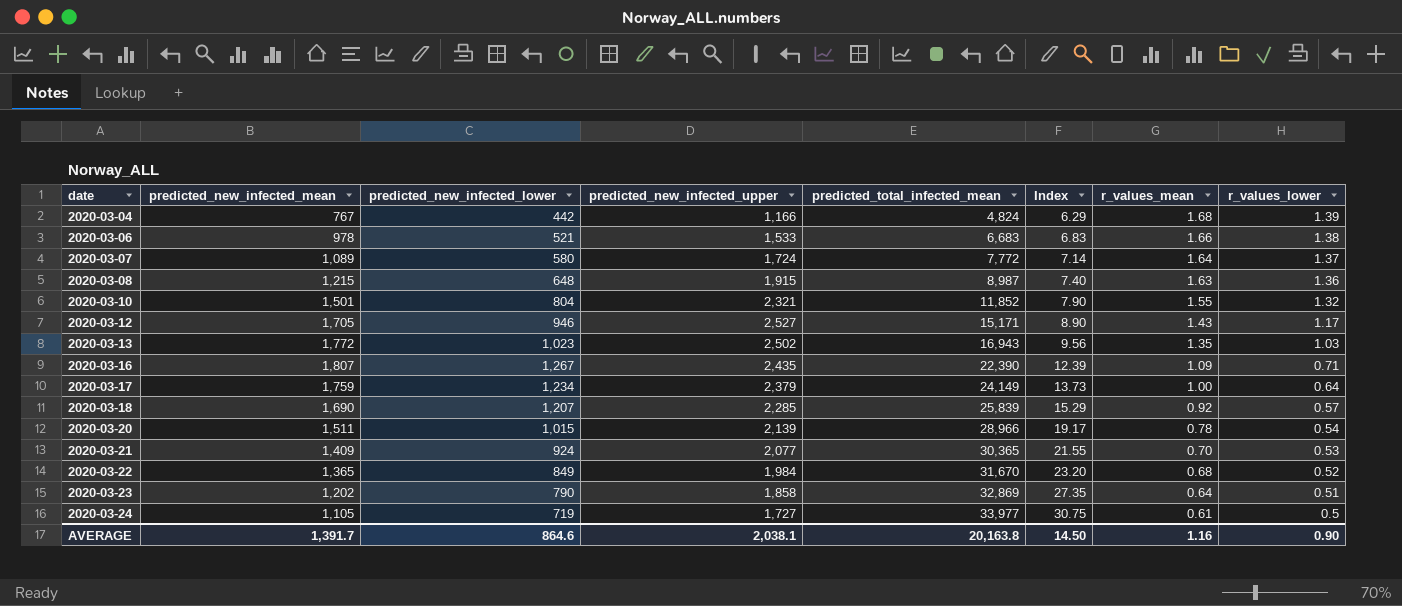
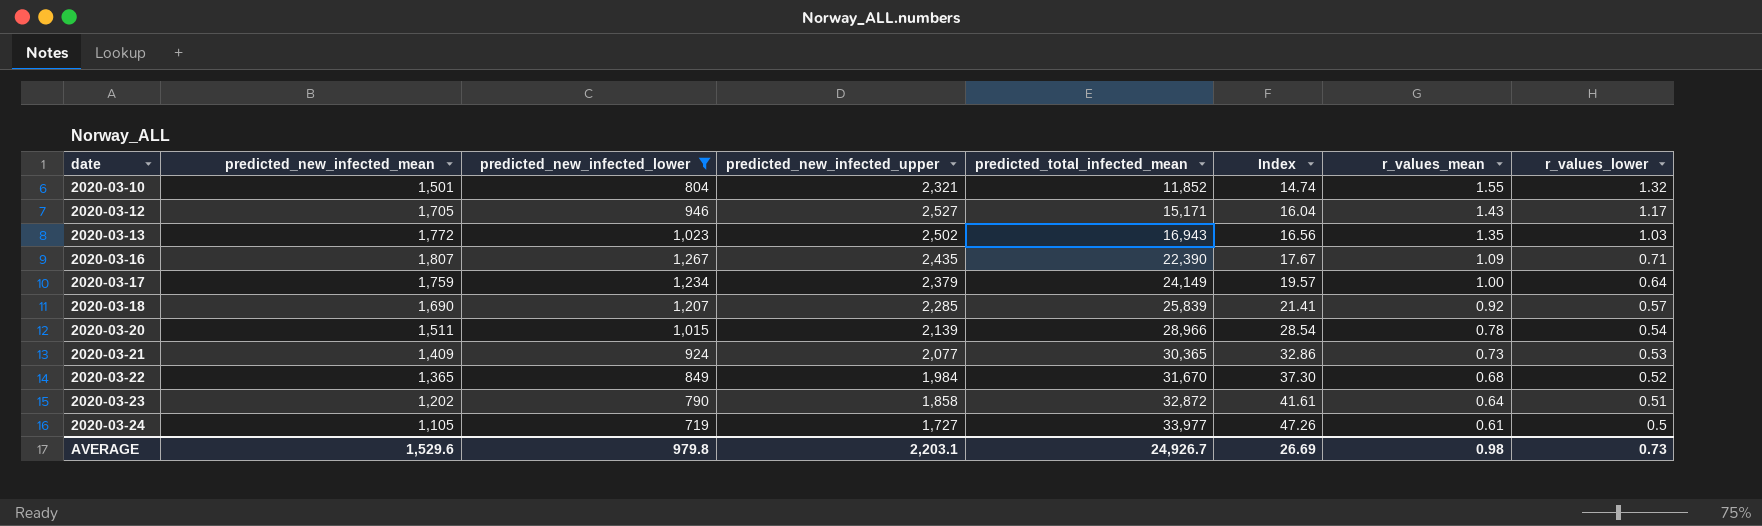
filter: none -> predicted_new_infected_lower >= 719
column Index | formula: [predicted_total_infected_mean] / [predicted_new_infected_mean] -> [predicted_total_infected_mean] / [predicted_new_infected_lower]
2020-03-21 | r_values_mean: 0.70 -> 0.73
2020-03-23 | predicted_total_infected_mean: 32,869 -> 32,872
AVERAGE | predicted_new_infected_mean: 1,391.7 -> 1,529.6
AVERAGE | predicted_new_infected_lower: 864.6 -> 979.8
AVERAGE | predicted_new_infected_upper: 2,038.1 -> 2,203.1
AVERAGE | predicted_total_infected_mean: 20,163.8 -> 24,926.7
AVERAGE | Index: 14.50 -> 26.69
AVERAGE | r_values_mean: 1.16 -> 0.98
AVERAGE | r_values_lower: 0.90 -> 0.73

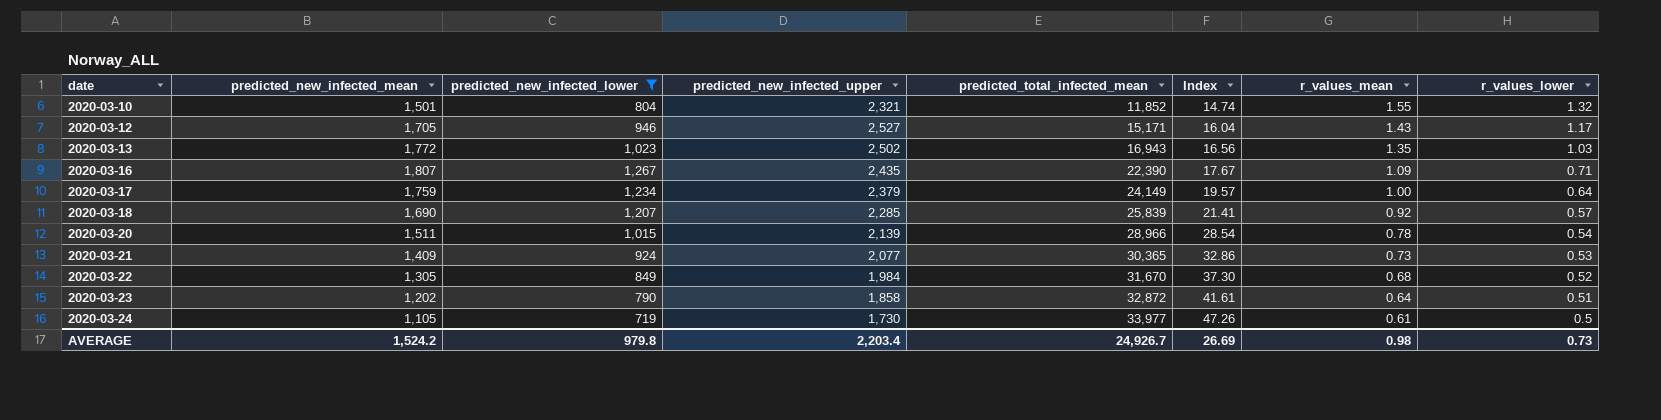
2020-03-22 | predicted_new_infected_mean: 1,365 -> 1,305
2020-03-24 | predicted_new_infected_upper: 1,727 -> 1,730
AVERAGE | predicted_new_infected_mean: 1,529.6 -> 1,524.2
AVERAGE | predicted_new_infected_upper: 2,203.1 -> 2,203.4

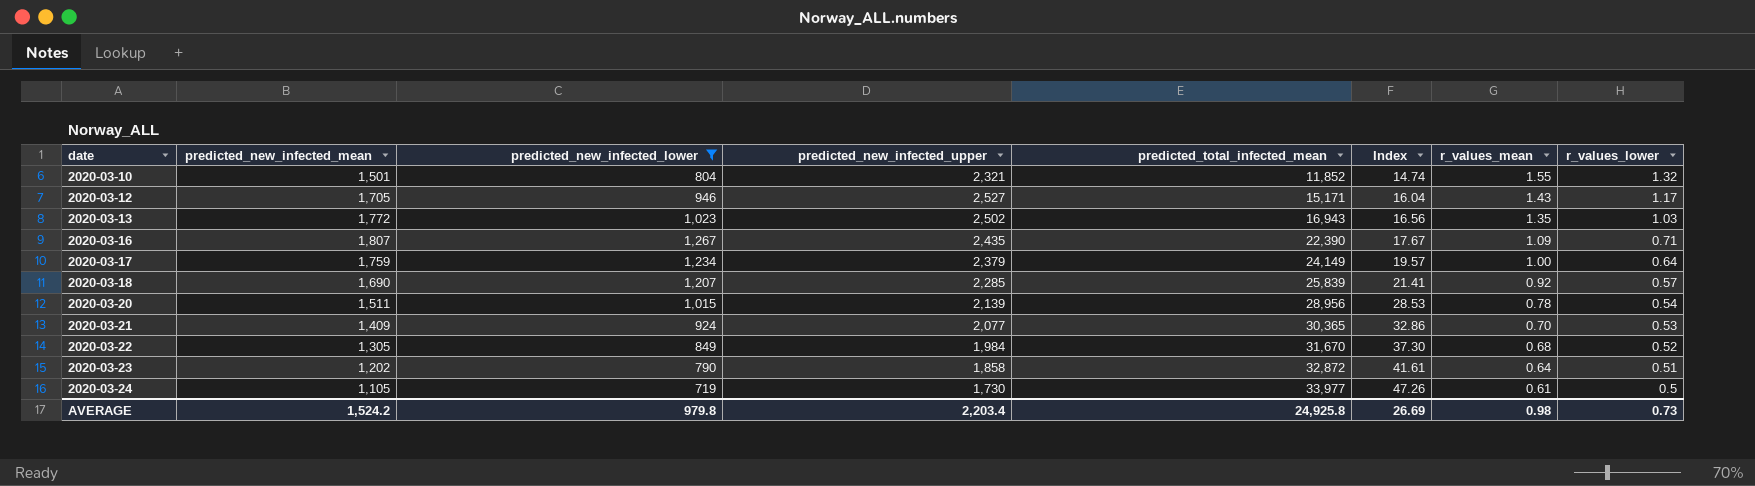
2020-03-20 | predicted_total_infected_mean: 28,966 -> 28,956
2020-03-20 | Index: 28.54 -> 28.53
2020-03-21 | r_values_mean: 0.73 -> 0.70
AVERAGE | predicted_total_infected_mean: 24,926.7 -> 24,925.8

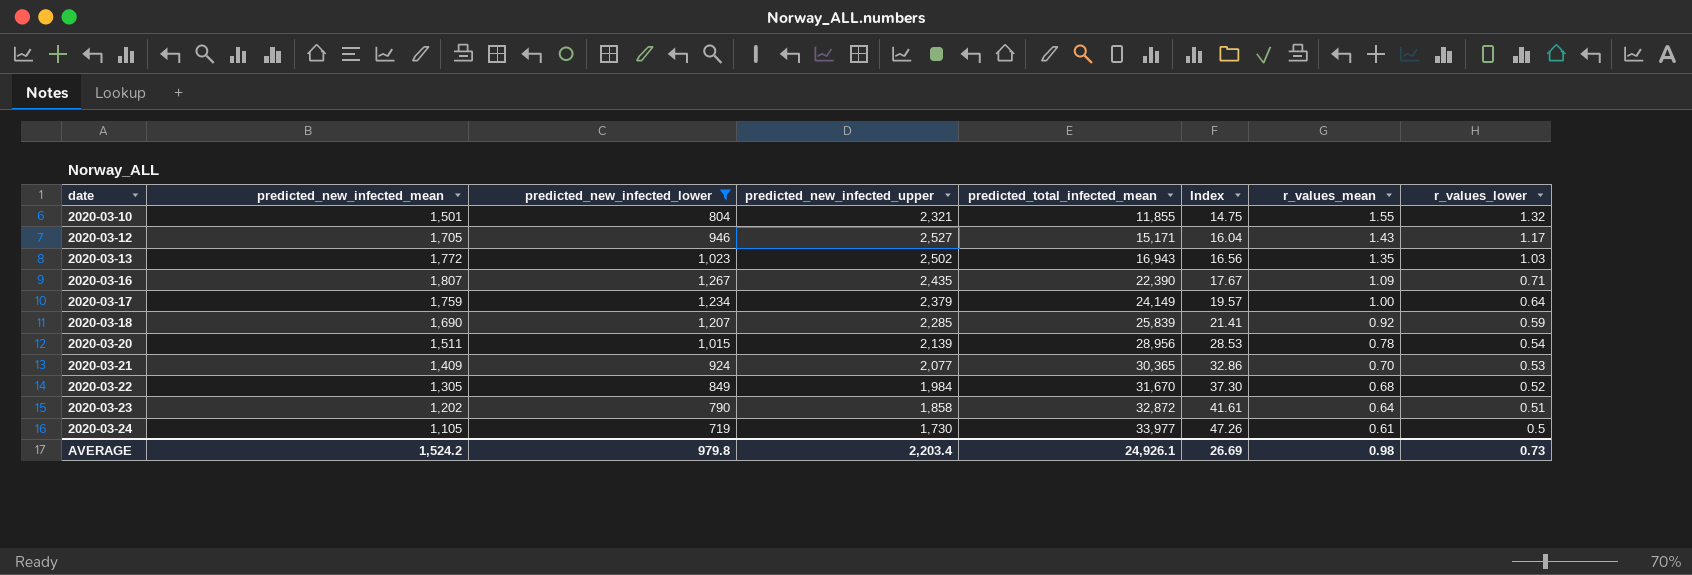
2020-03-10 | predicted_total_infected_mean: 11,852 -> 11,855
2020-03-10 | Index: 14.74 -> 14.75
2020-03-18 | r_values_lower: 0.57 -> 0.59
AVERAGE | predicted_total_infected_mean: 24,925.8 -> 24,926.1

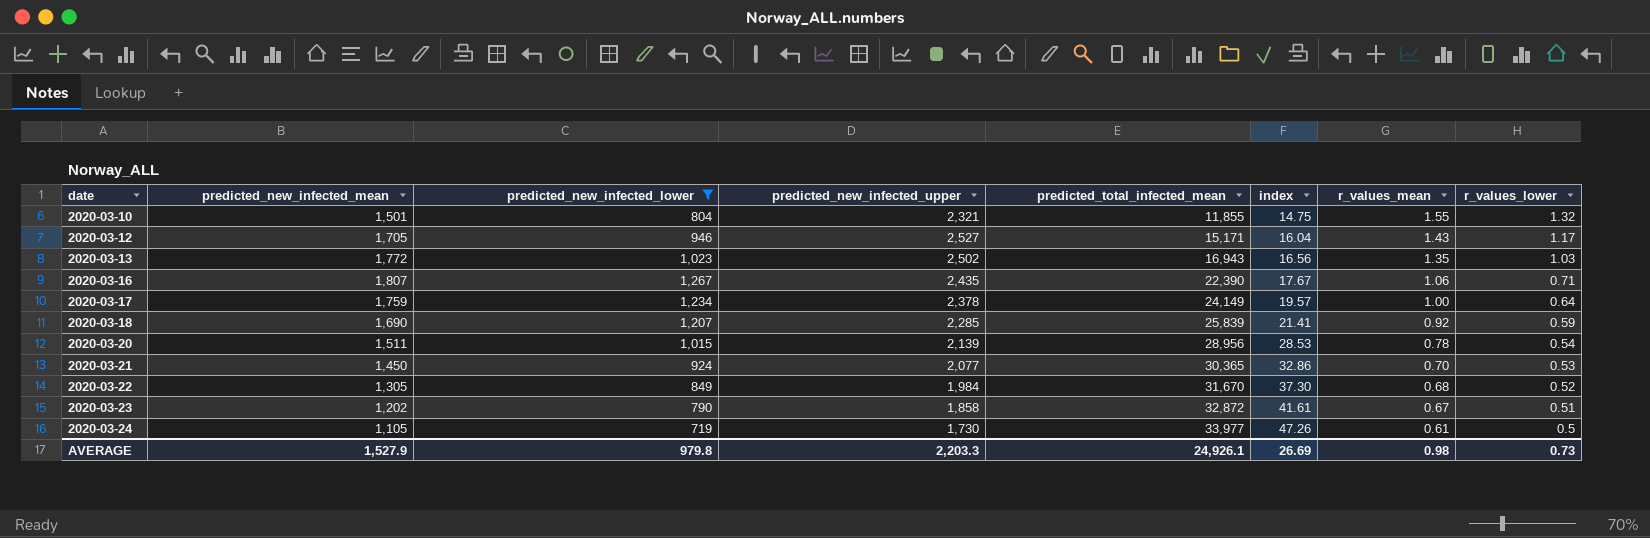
column name: Index -> index
2020-03-16 | r_values_mean: 1.09 -> 1.06
2020-03-17 | predicted_new_infected_upper: 2,379 -> 2,378
2020-03-21 | predicted_new_infected_mean: 1,409 -> 1,450
2020-03-23 | r_values_mean: 0.64 -> 0.67
AVERAGE | predicted_new_infected_mean: 1,524.2 -> 1,527.9
AVERAGE | predicted_new_infected_upper: 2,203.4 -> 2,203.3

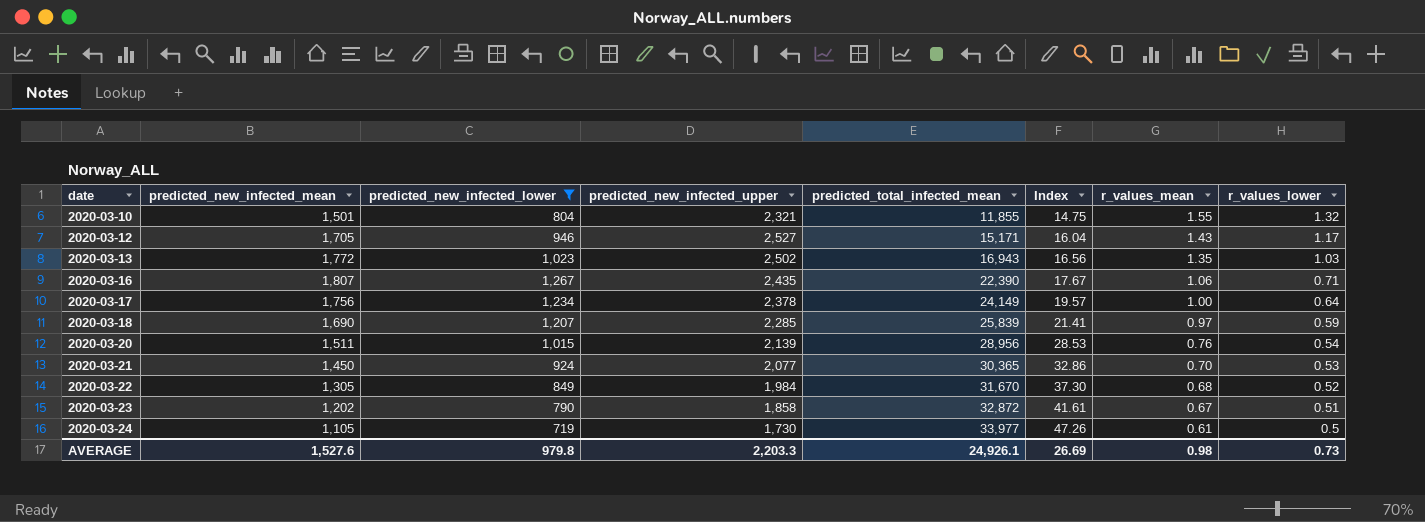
column name: index -> Index
2020-03-17 | predicted_new_infected_mean: 1,759 -> 1,756
2020-03-18 | r_values_mean: 0.92 -> 0.97
2020-03-20 | r_values_mean: 0.78 -> 0.76
AVERAGE | predicted_new_infected_mean: 1,527.9 -> 1,527.6

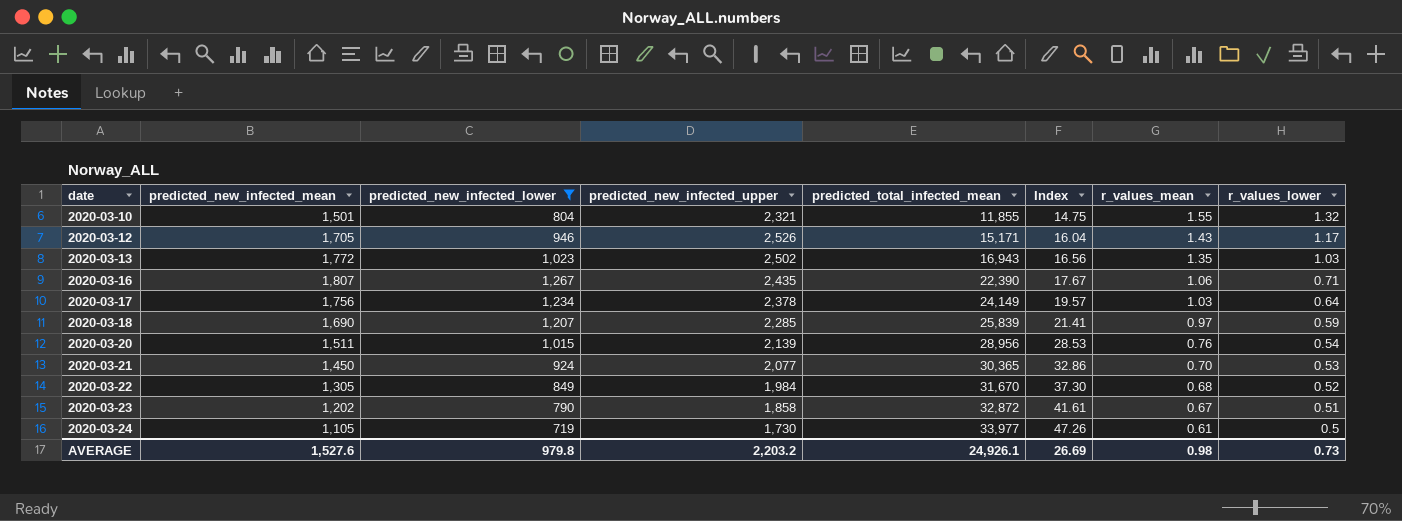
2020-03-12 | predicted_new_infected_upper: 2,527 -> 2,526
2020-03-17 | r_values_mean: 1.00 -> 1.03
AVERAGE | predicted_new_infected_upper: 2,203.3 -> 2,203.2

